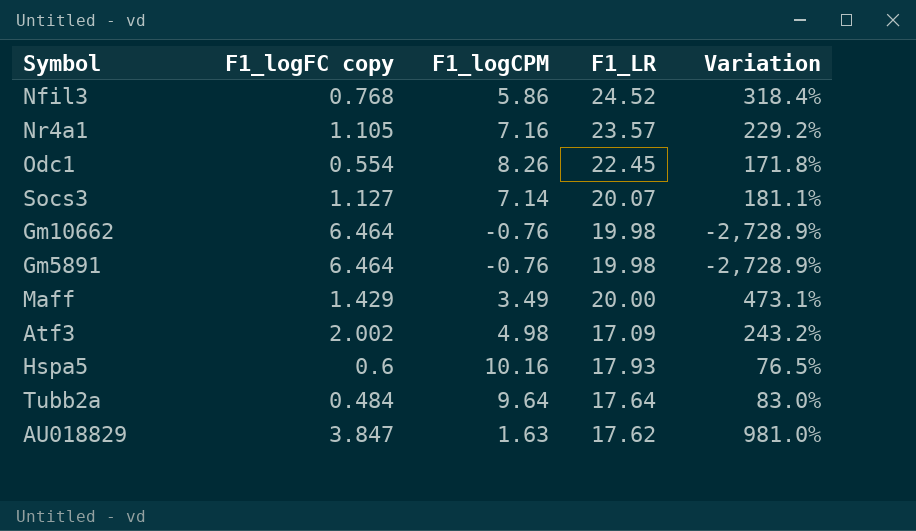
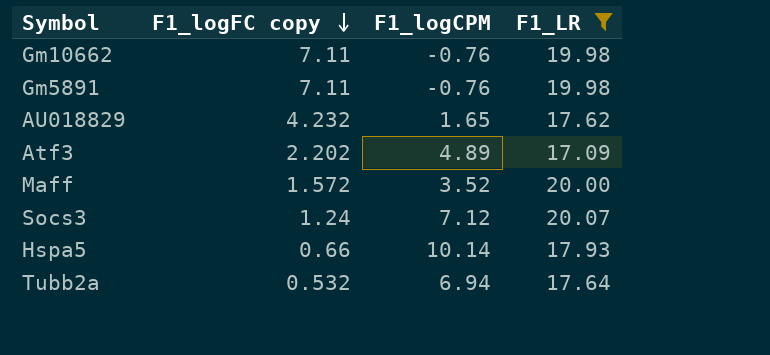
filter: none -> F1_LR <= 20.07
row order: none -> F1_logFC copy descending
column Variation | formula: ([F1_LR] - [F1_logCPM]) / [F1_logCPM] -> none
Gm10662 | F1_logFC copy: 6.464 -> 7.11
Gm5891 | F1_logFC copy: 6.464 -> 7.11
AU018829 | F1_logFC copy: 3.847 -> 4.232
AU018829 | F1_logCPM: 1.63 -> 1.65
Atf3 | F1_logFC copy: 2.002 -> 2.202
Atf3 | F1_logCPM: 4.98 -> 4.89
Maff | F1_logFC copy: 1.429 -> 1.572
Maff | F1_logCPM: 3.49 -> 3.52
Socs3 | F1_logFC copy: 1.127 -> 1.24
Socs3 | F1_logCPM: 7.14 -> 7.12
Hspa5 | F1_logFC copy: 0.6 -> 0.66
Hspa5 | F1_logCPM: 10.16 -> 10.14
Tubb2a | F1_logFC copy: 0.484 -> 0.532
Tubb2a | F1_logCPM: 9.64 -> 6.94

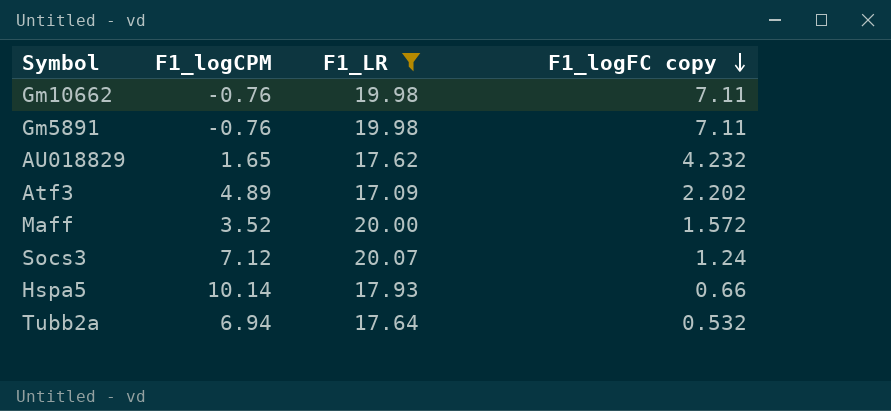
column F1_logFC copy | position: 2 -> 4

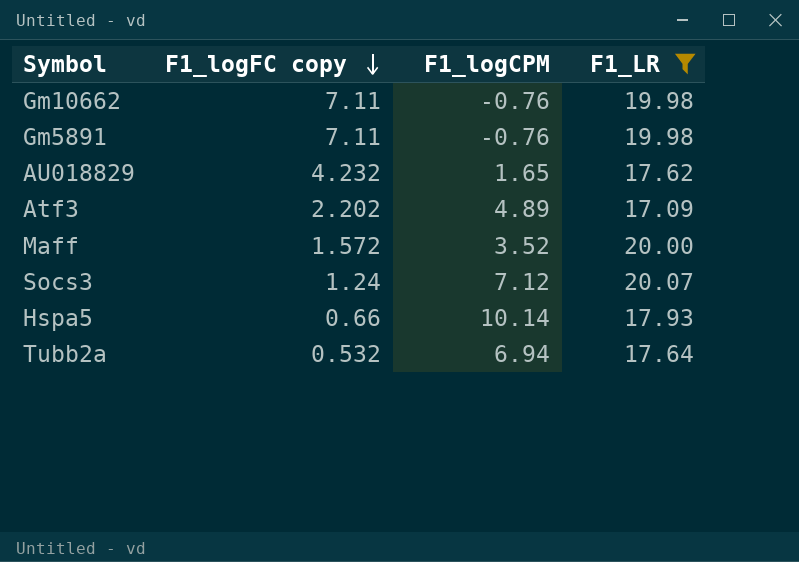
column F1_logFC copy | position: 4 -> 2

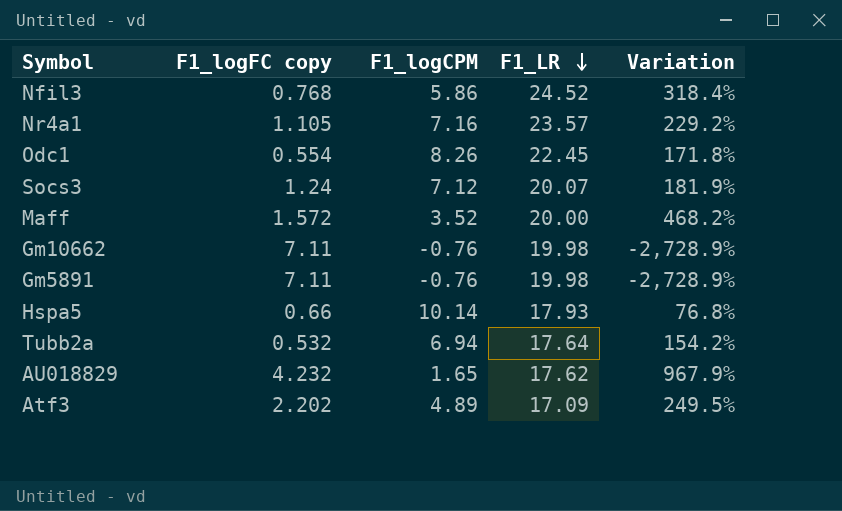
filter: F1_LR <= 20.07 -> none
row order: F1_logFC copy descending -> F1_LR descending
column Variation | formula: none -> ([F1_LR] - [F1_logCPM]) / [F1_logCPM]

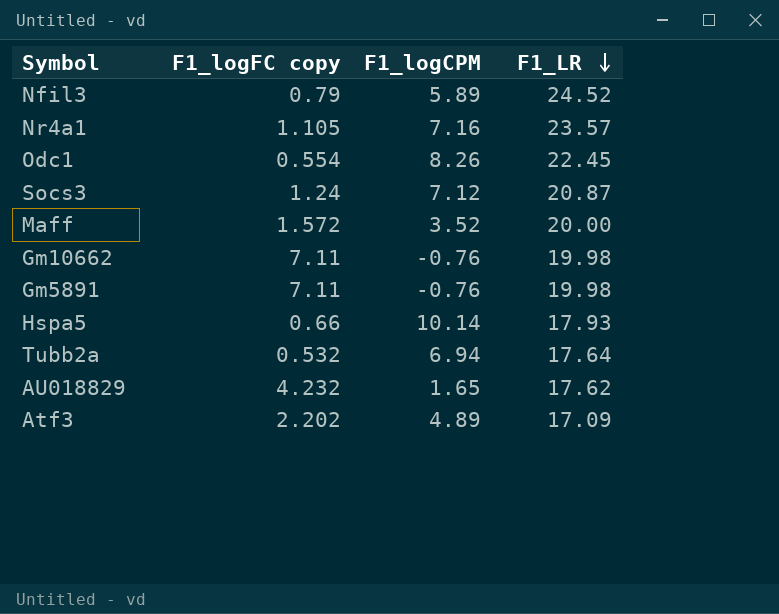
column Variation | formula: ([F1_LR] - [F1_logCPM]) / [F1_logCPM] -> none
Nfil3 | F1_logFC copy: 0.768 -> 0.79
Nfil3 | F1_logCPM: 5.86 -> 5.89
Socs3 | F1_LR: 20.07 -> 20.87

